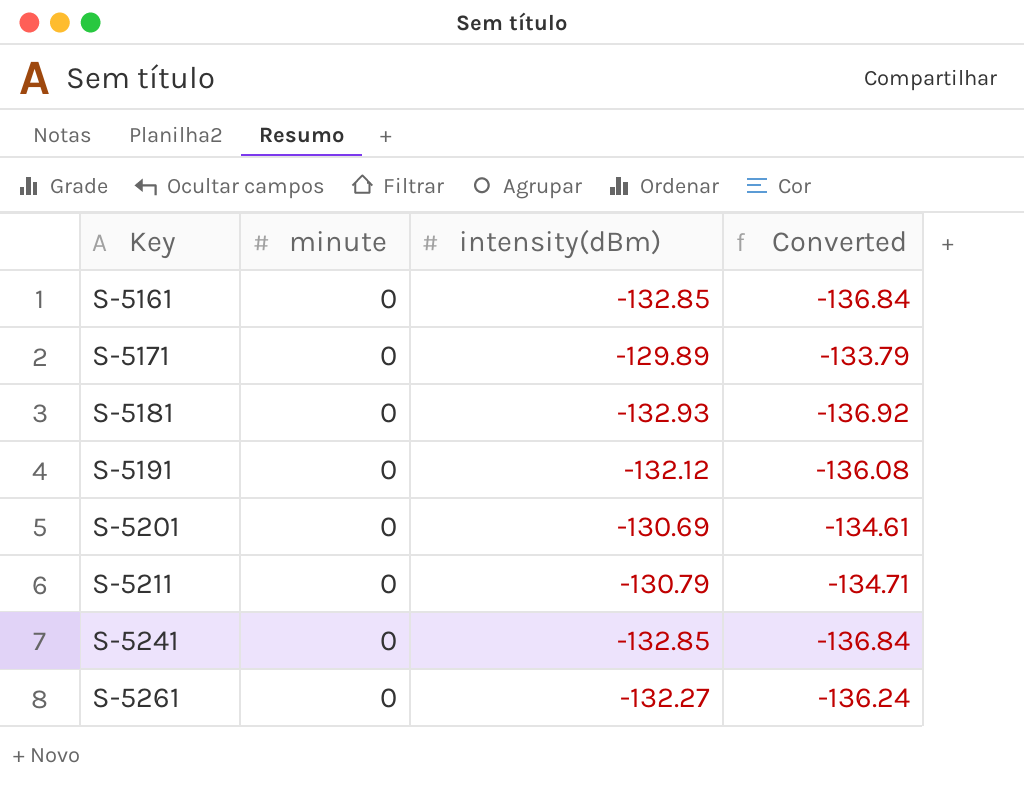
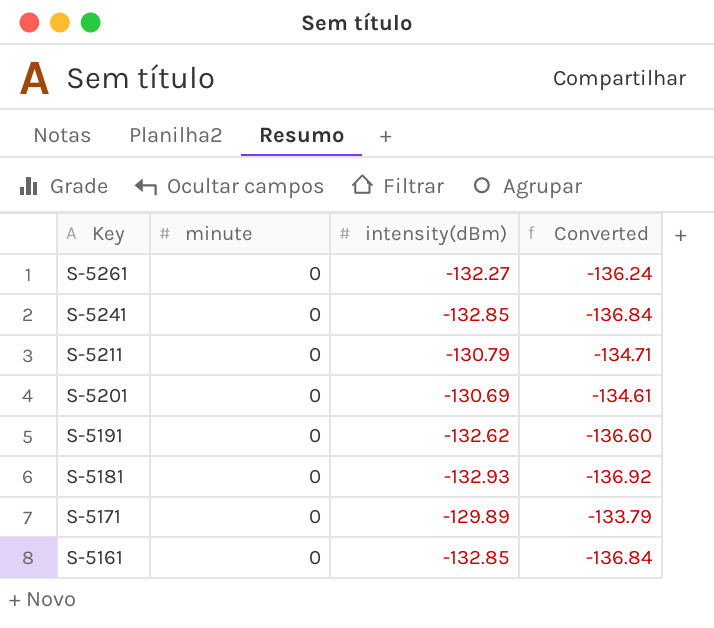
row order: Key ascending -> Key descending
S-5191 | intensity(dBm): -132.12 -> -132.62
S-5191 | Converted: -136.08 -> -136.60

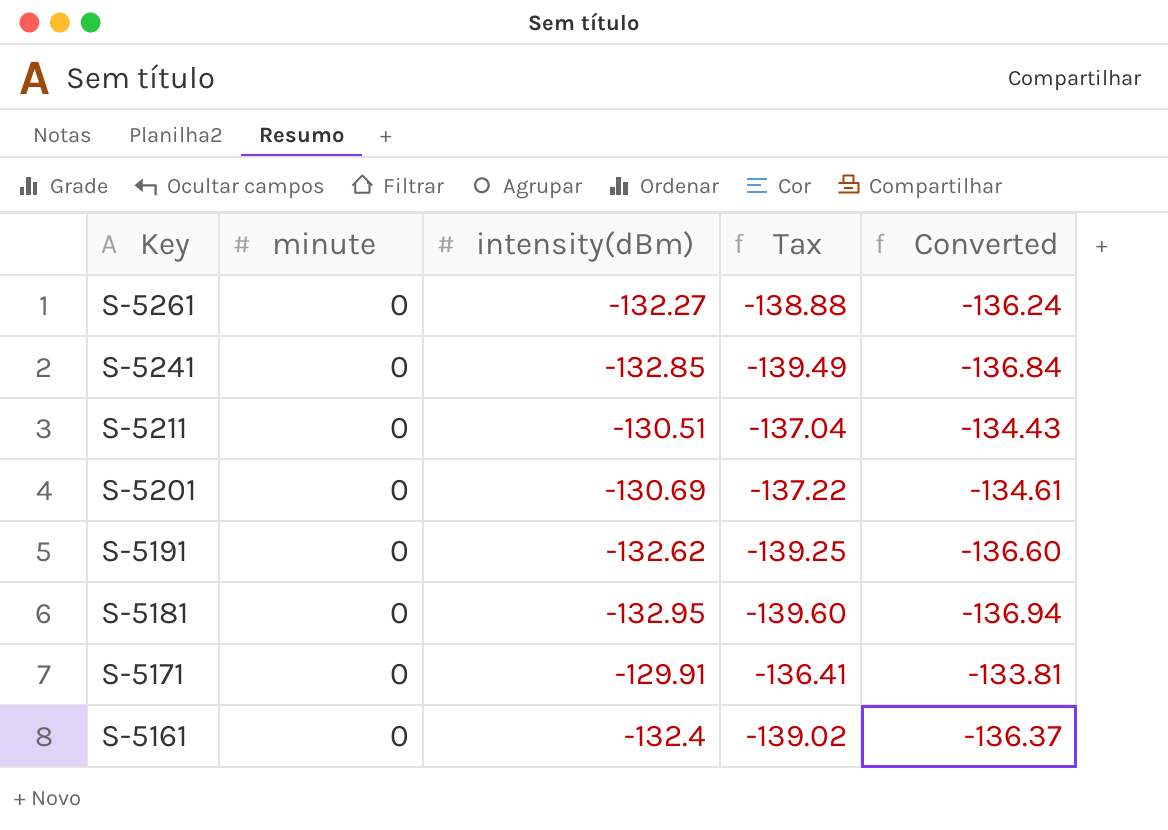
column Tax | formula: none -> [intensity(dBm)] * 1.05
S-5211 | intensity(dBm): -130.79 -> -130.51
S-5211 | Converted: -134.71 -> -134.43
S-5181 | intensity(dBm): -132.93 -> -132.95
S-5181 | Converted: -136.92 -> -136.94
S-5171 | intensity(dBm): -129.89 -> -129.91
S-5171 | Converted: -133.79 -> -133.81
S-5161 | intensity(dBm): -132.85 -> -132.4
S-5161 | Converted: -136.84 -> -136.37

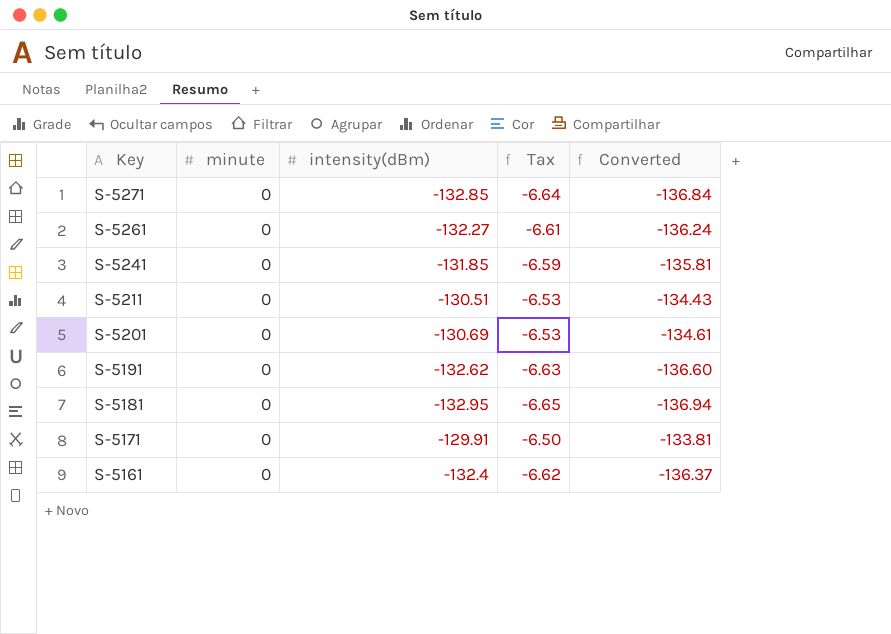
column Tax | formula: [intensity(dBm)] * 1.05 -> [intensity(dBm)] * 0.05
row S-5271: none -> 0 | -132.85 | -6.64 | -136.84
S-5241 | intensity(dBm): -132.85 -> -131.85
S-5241 | Converted: -136.84 -> -135.81

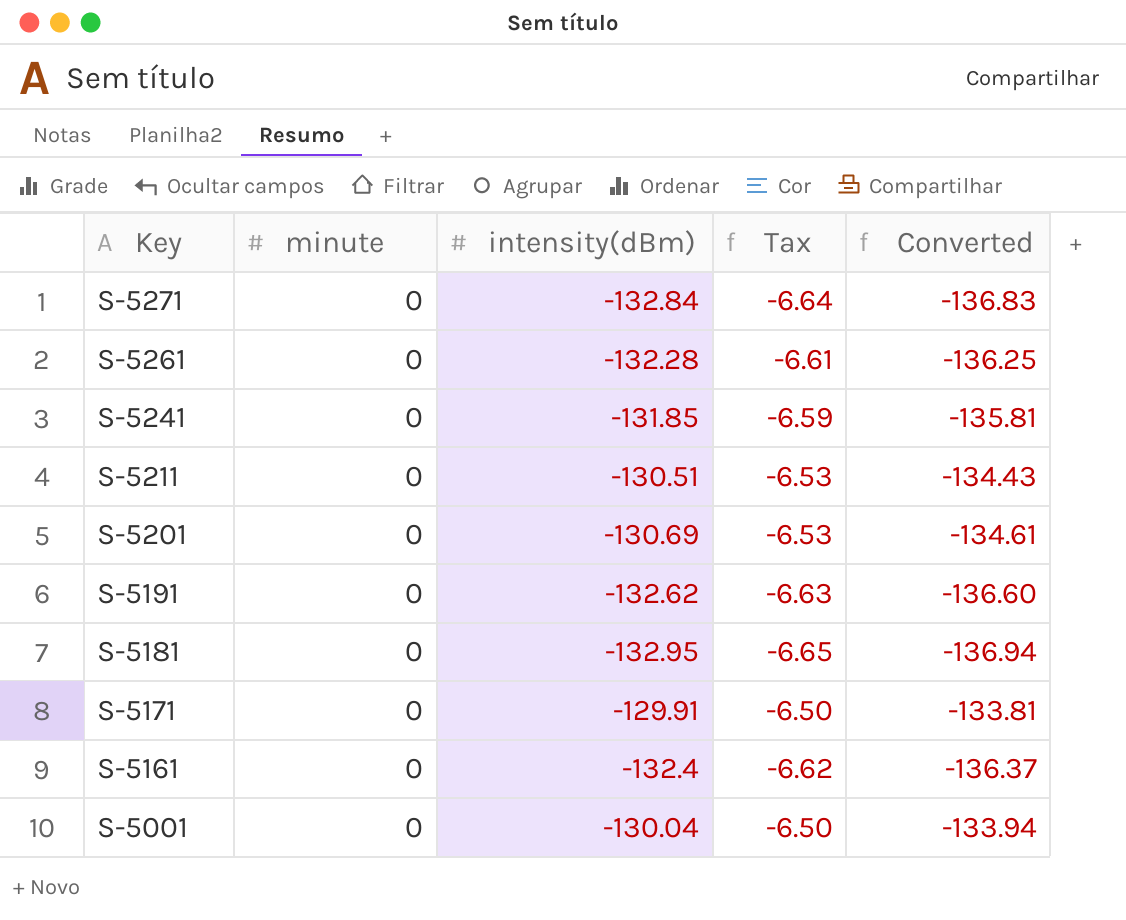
S-5271 | intensity(dBm): -132.85 -> -132.84
S-5271 | Converted: -136.84 -> -136.83
S-5261 | intensity(dBm): -132.27 -> -132.28
S-5261 | Converted: -136.24 -> -136.25
row S-5001: none -> 0 | -130.04 | -6.50 | -133.94

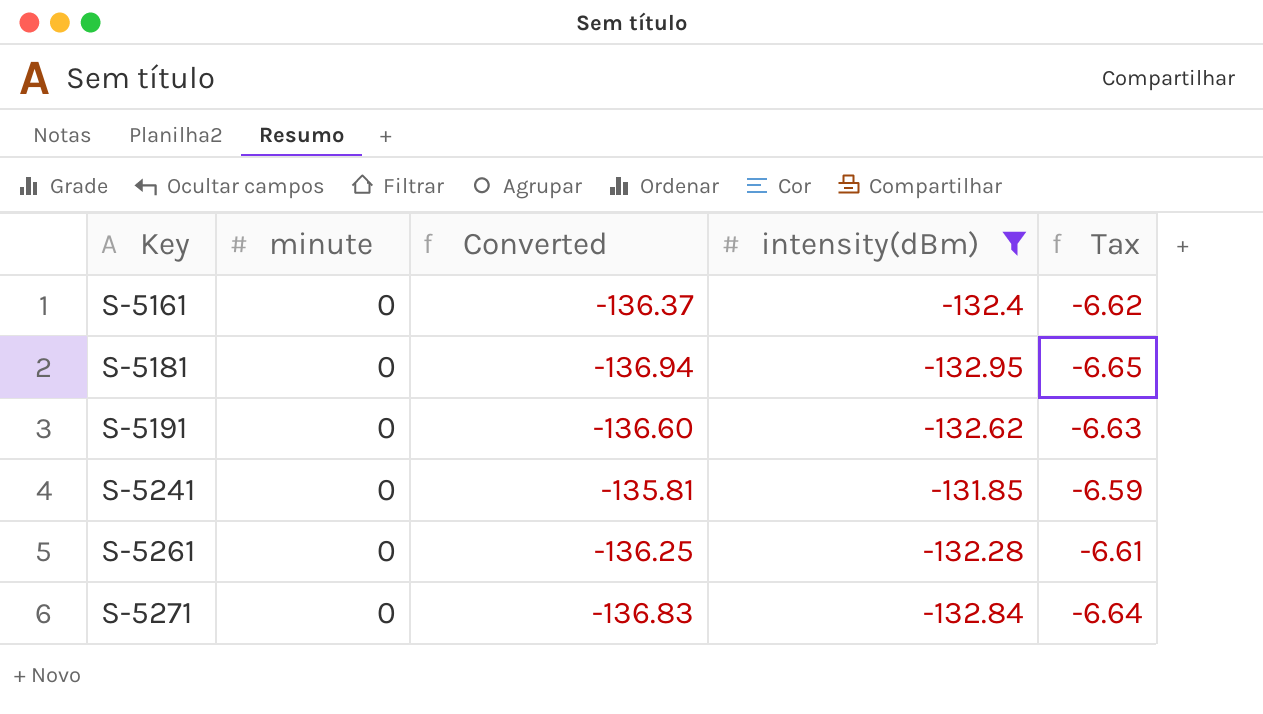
filter: none -> intensity(dBm) <= -131.85
row order: Key descending -> Key ascending
column Converted | position: 5 -> 3

